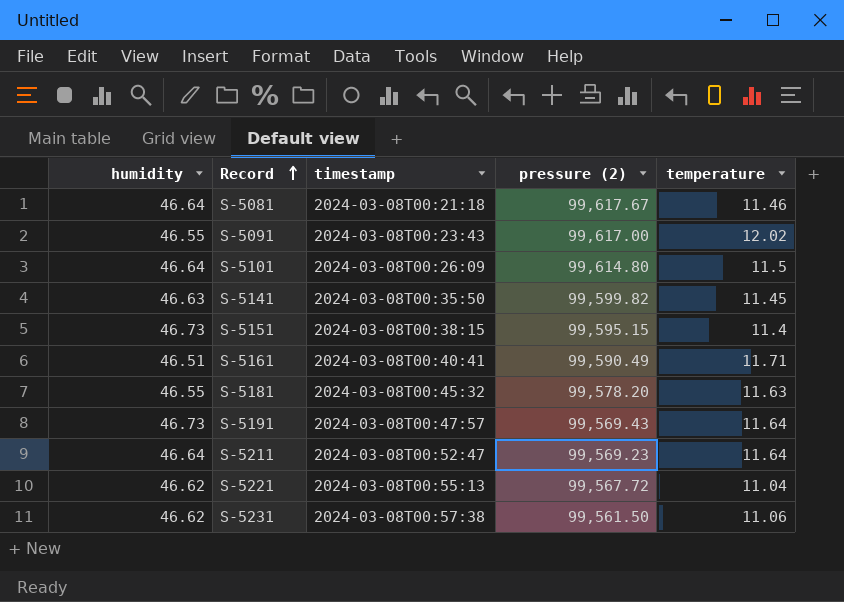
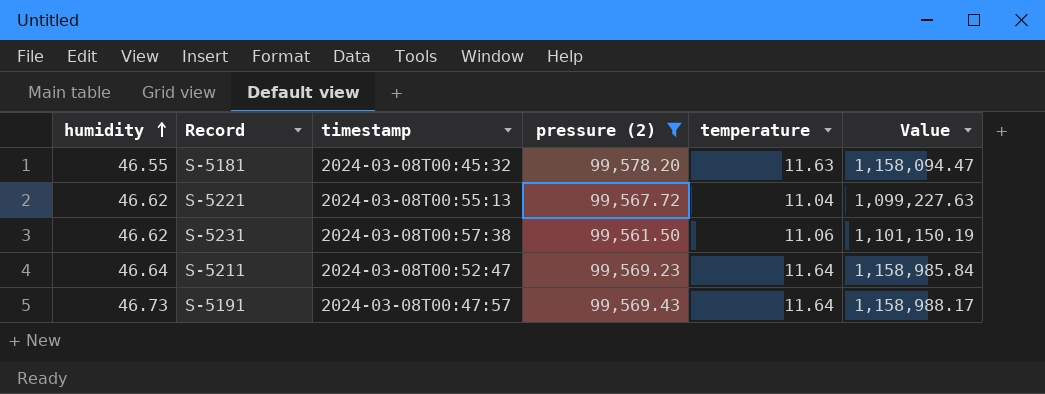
filter: none -> pressure (2) <= 99,578.20
row order: Record ascending -> humidity ascending
column Value | formula: none -> [pressure (2)] * [temperature]

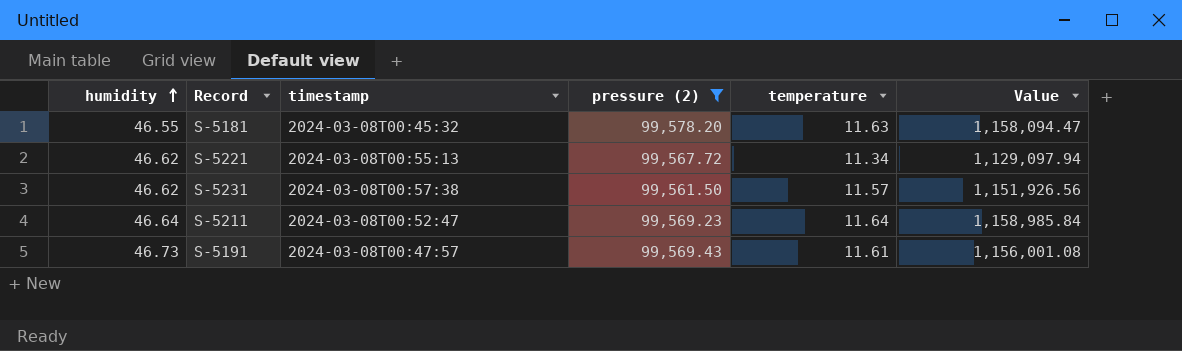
S-5221 | temperature: 11.04 -> 11.34
S-5221 | Value: 1,099,227.63 -> 1,129,097.94
S-5231 | temperature: 11.06 -> 11.57
S-5231 | Value: 1,101,150.19 -> 1,151,926.56
S-5191 | temperature: 11.64 -> 11.61
S-5191 | Value: 1,158,988.17 -> 1,156,001.08

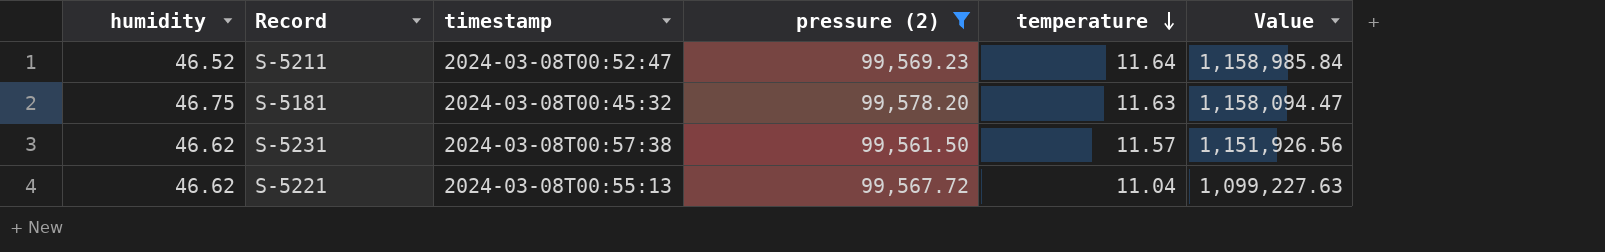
row order: humidity ascending -> temperature descending
row S-5191: 46.73 | 2024-03-08T00:47:57 | 99,569.43 | 11.61 | 1,156,001.08 -> none
S-5211 | humidity: 46.64 -> 46.52
S-5181 | humidity: 46.55 -> 46.75
S-5221 | temperature: 11.34 -> 11.04
S-5221 | Value: 1,129,097.94 -> 1,099,227.63

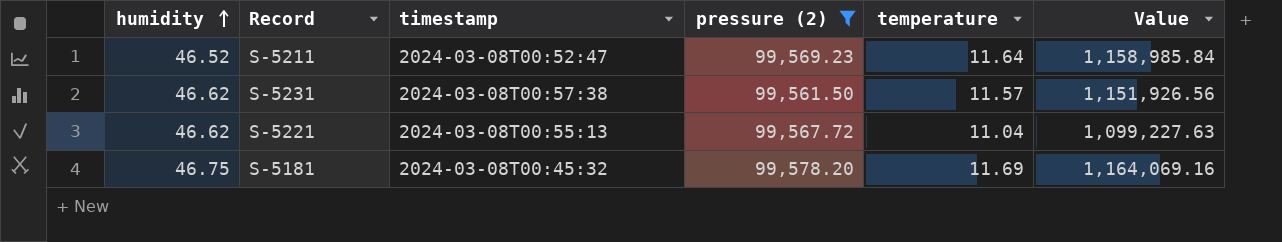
row order: temperature descending -> humidity ascending
S-5181 | temperature: 11.63 -> 11.69
S-5181 | Value: 1,158,094.47 -> 1,164,069.16

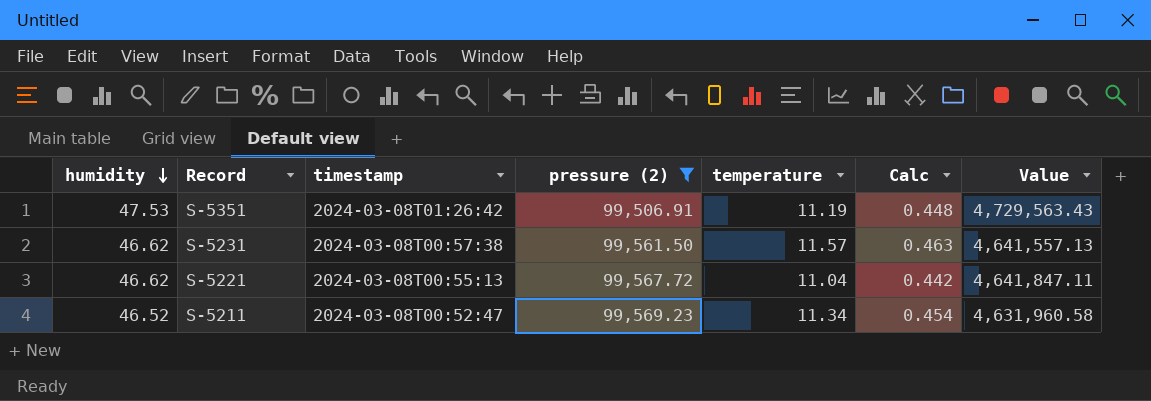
row order: humidity ascending -> humidity descending
column Calc | formula: none -> [temperature] * 0.04
column Value | formula: [pressure (2)] * [temperature] -> [humidity] * [pressure (2)]
row S-5181: 46.75 | 2024-03-08T00:45:32 | 99,578.20 | 11.69 | 1,164,069.16 -> none
row S-5351: none -> 47.53 | 2024-03-08T01:26:42 | 99,506.91 | 11.19 | 0.448 | 4,729,563.43
S-5211 | temperature: 11.64 -> 11.34

